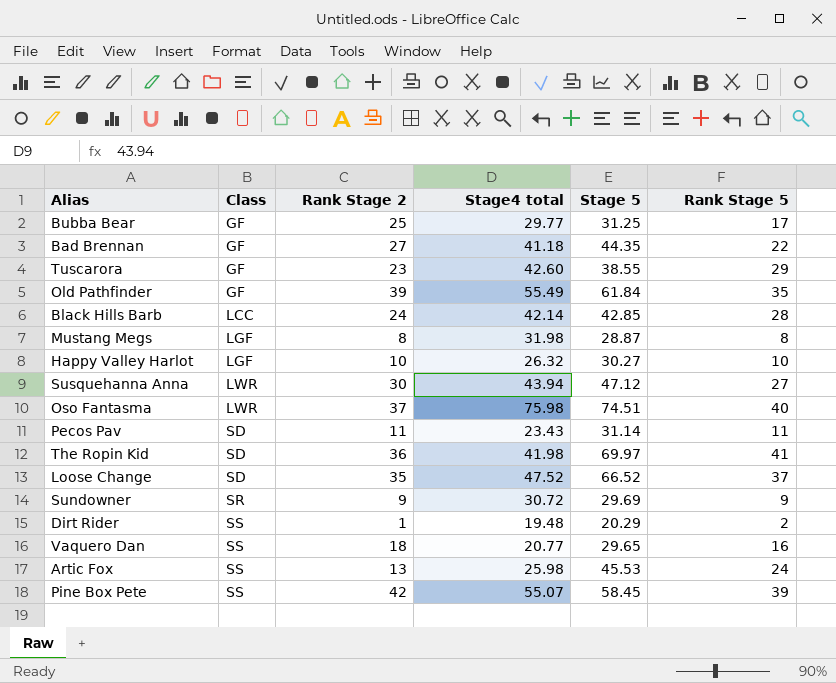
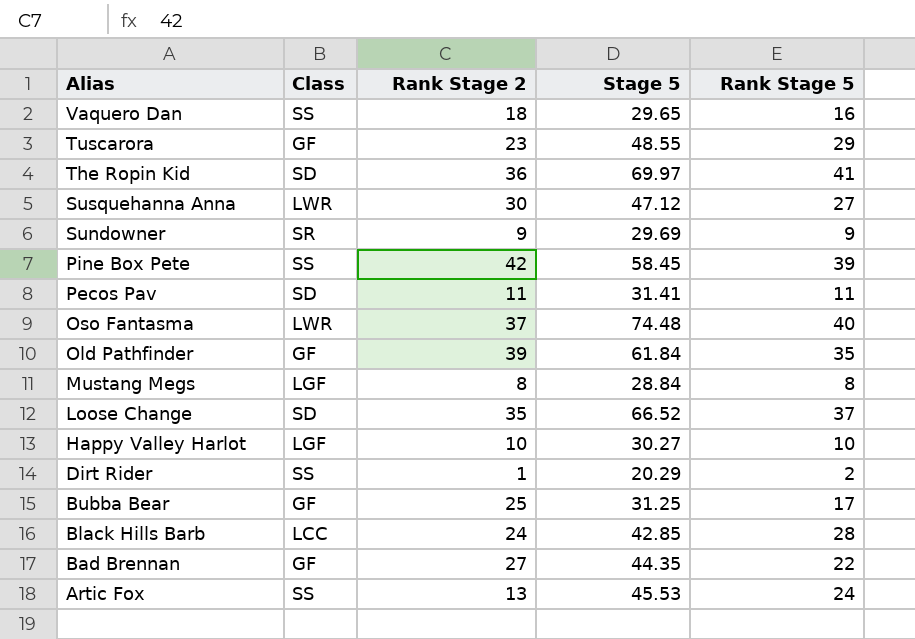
row order: Class ascending -> Alias descending
column Stage4 total | position: 4 -> none
Tuscarora | Stage 5: 38.55 -> 48.55
Pecos Pav | Stage 5: 31.14 -> 31.41
Oso Fantasma | Stage 5: 74.51 -> 74.48
Mustang Megs | Stage 5: 28.87 -> 28.84

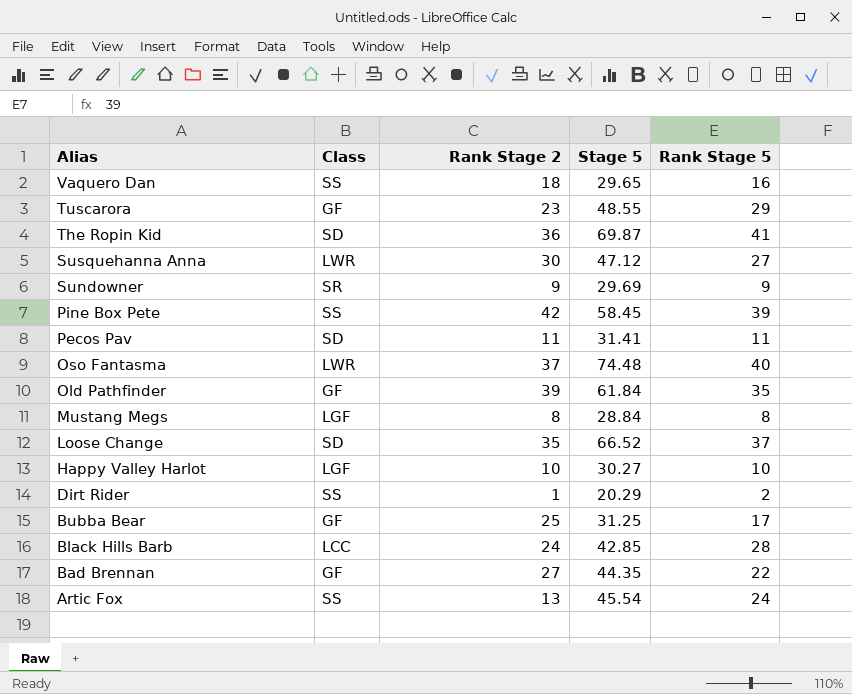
The Ropin Kid | Stage 5: 69.97 -> 69.87
Artic Fox | Stage 5: 45.53 -> 45.54

